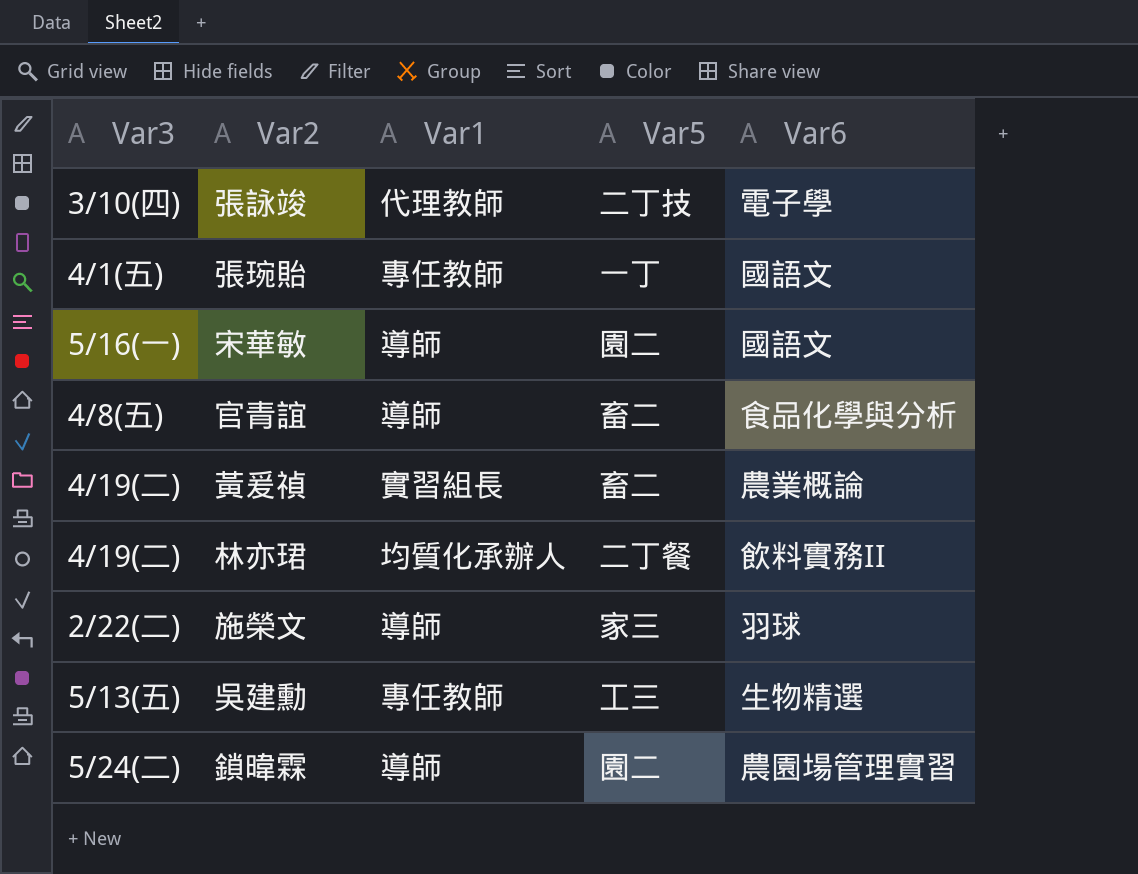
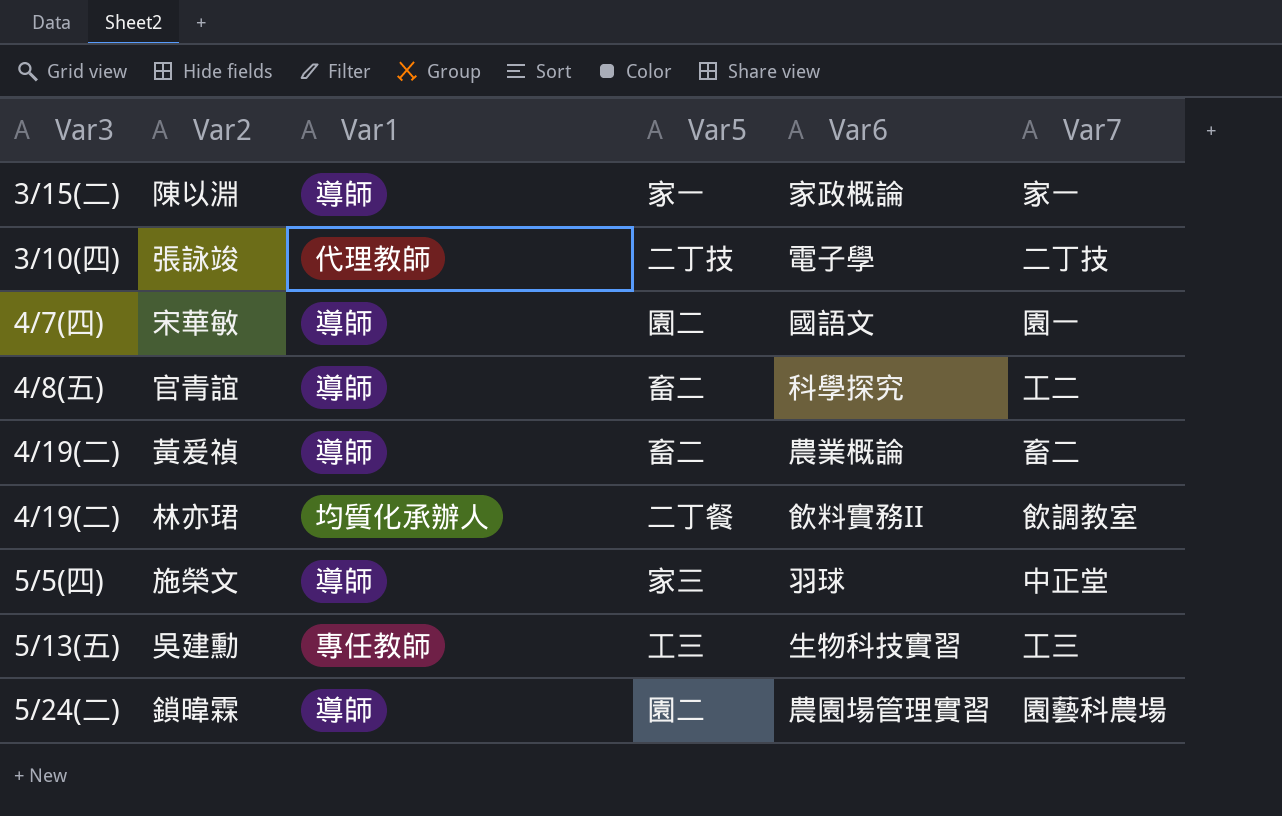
column Var7 | position: none -> 6
row 張琬貽: 4/1(五) | 專任教師 | 一丁 | 國語文 -> none
row 陳以淵: none -> 3/15(二) | 導師 | 家一 | 家政概論 | 家一
宋華敏 | Var3: 5/16(一) -> 4/7(四)
官青誼 | Var6: 食品化學與分析 -> 科學探究
黃爰禎 | Var1: 實習組長 -> 導師
施榮文 | Var3: 2/22(二) -> 5/5(四)
吳建勳 | Var6: 生物精選 -> 生物科技實習

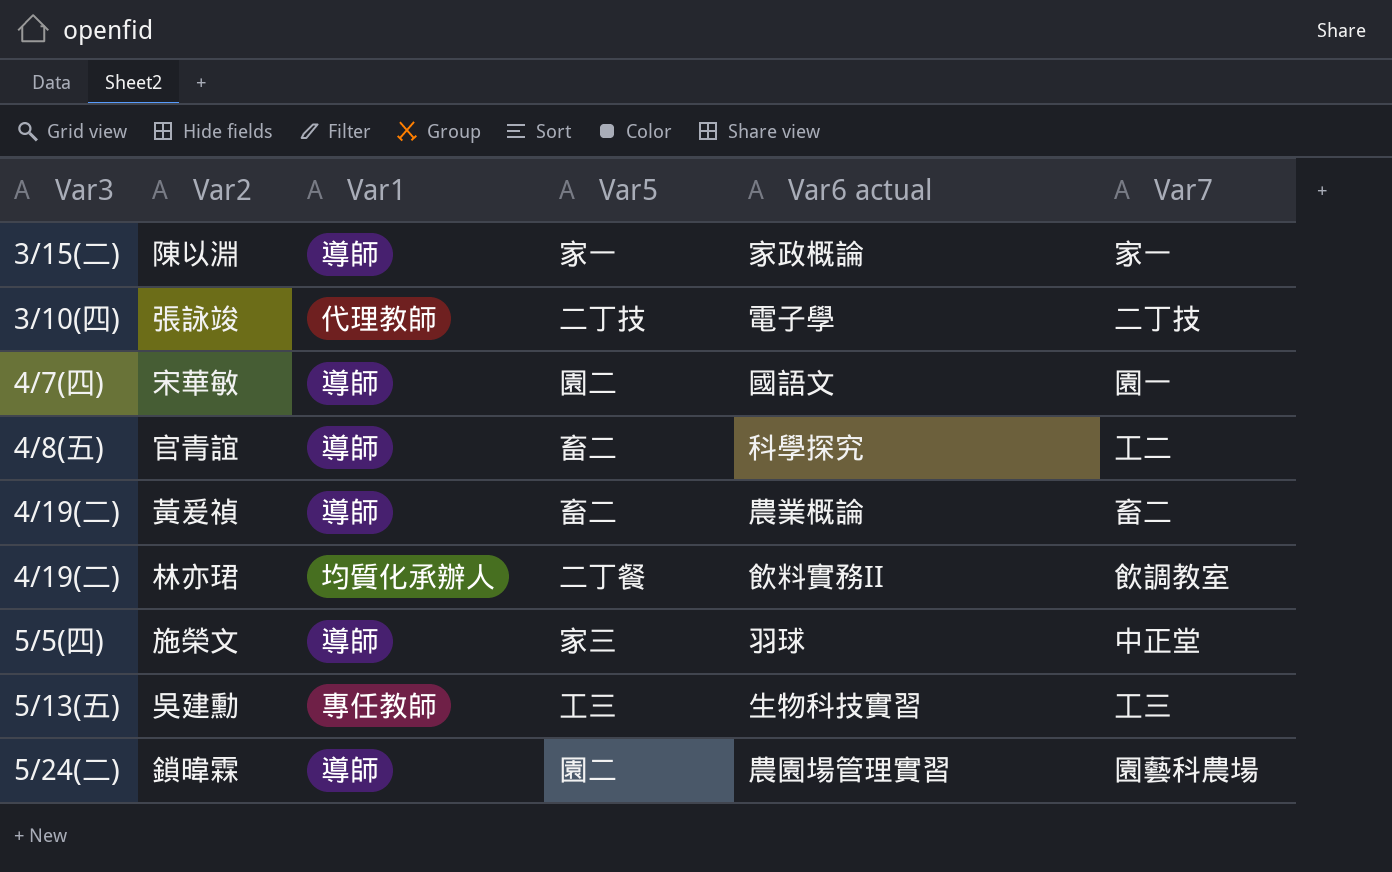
column name: Var6 -> Var6 actual

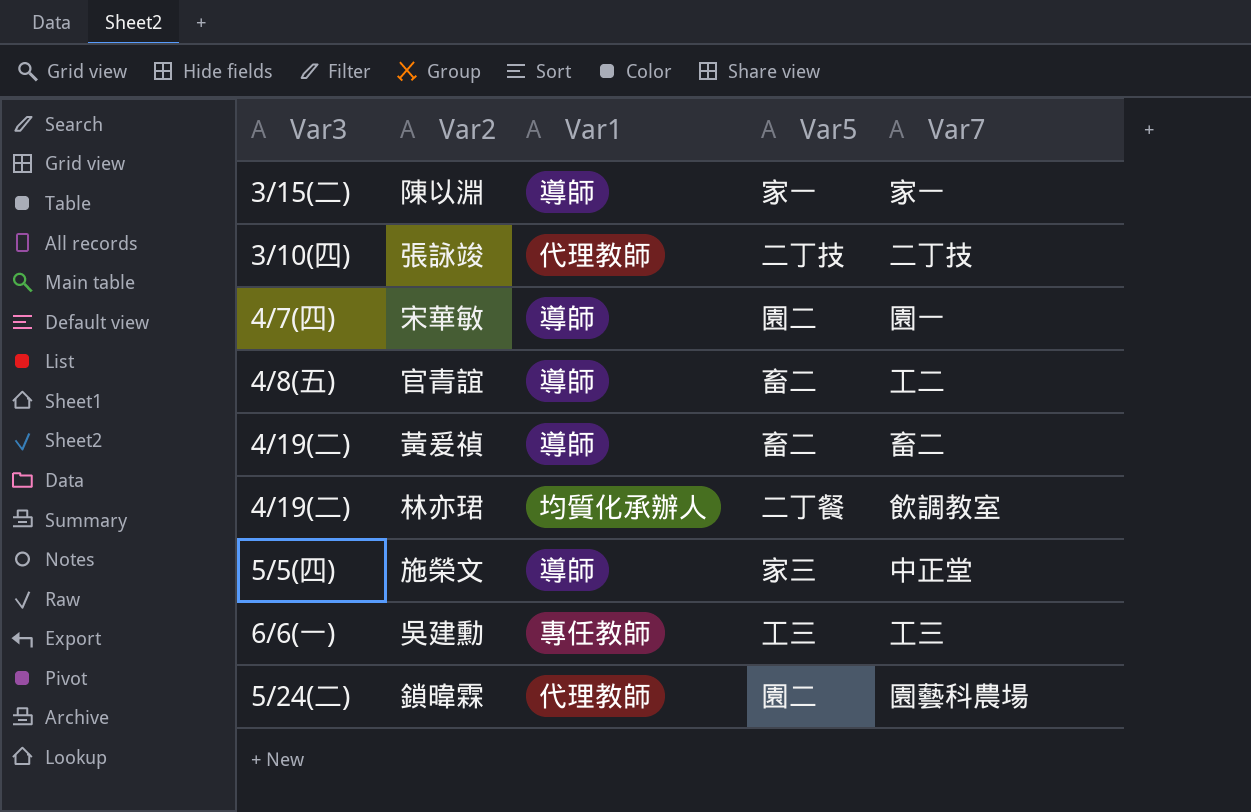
column Var6 actual | position: 5 -> none
吳建勳 | Var3: 5/13(五) -> 6/6(一)
鎖暐霖 | Var1: 導師 -> 代理教師

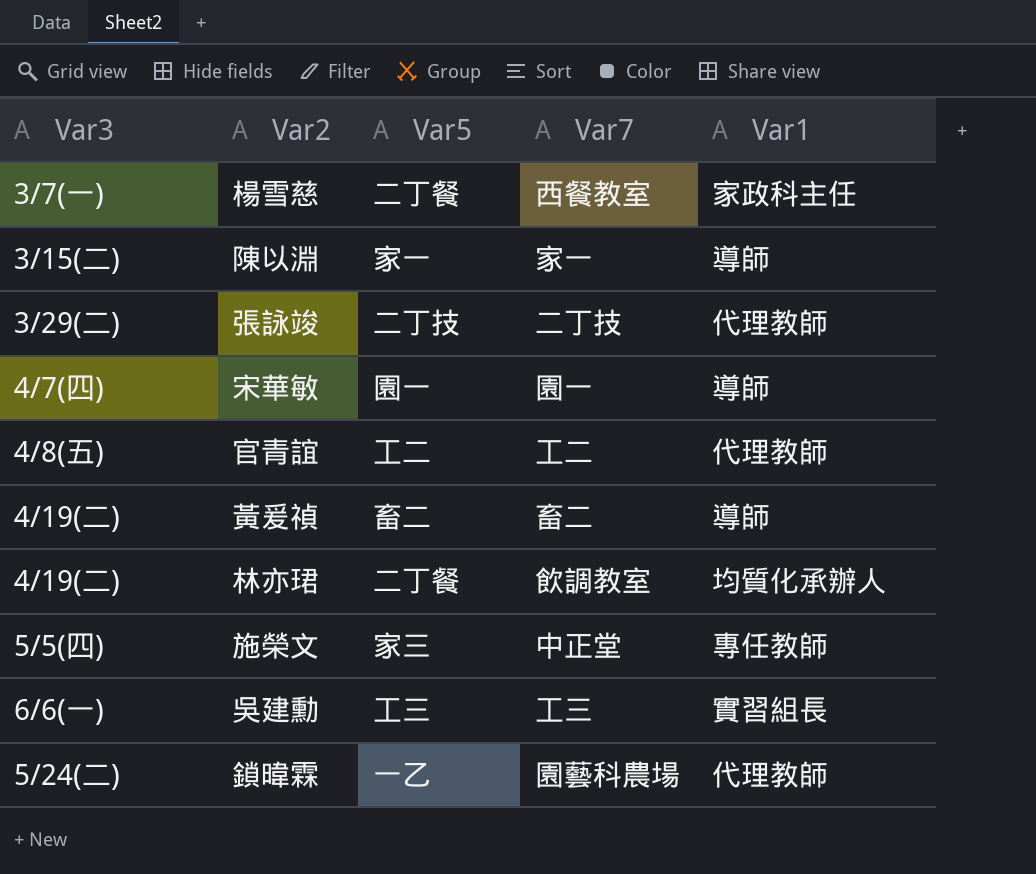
column Var1 | position: 3 -> 5
row 楊雪慈: none -> 3/7(一) | 二丁餐 | 西餐教室 | 家政科主任
張詠竣 | Var3: 3/10(四) -> 3/29(二)
宋華敏 | Var5: 園二 -> 園一
官青誼 | Var5: 畜二 -> 工二
官青誼 | Var1: 導師 -> 代理教師
施榮文 | Var1: 導師 -> 專任教師
吳建勳 | Var1: 專任教師 -> 實習組長
鎖暐霖 | Var5: 園二 -> 一乙

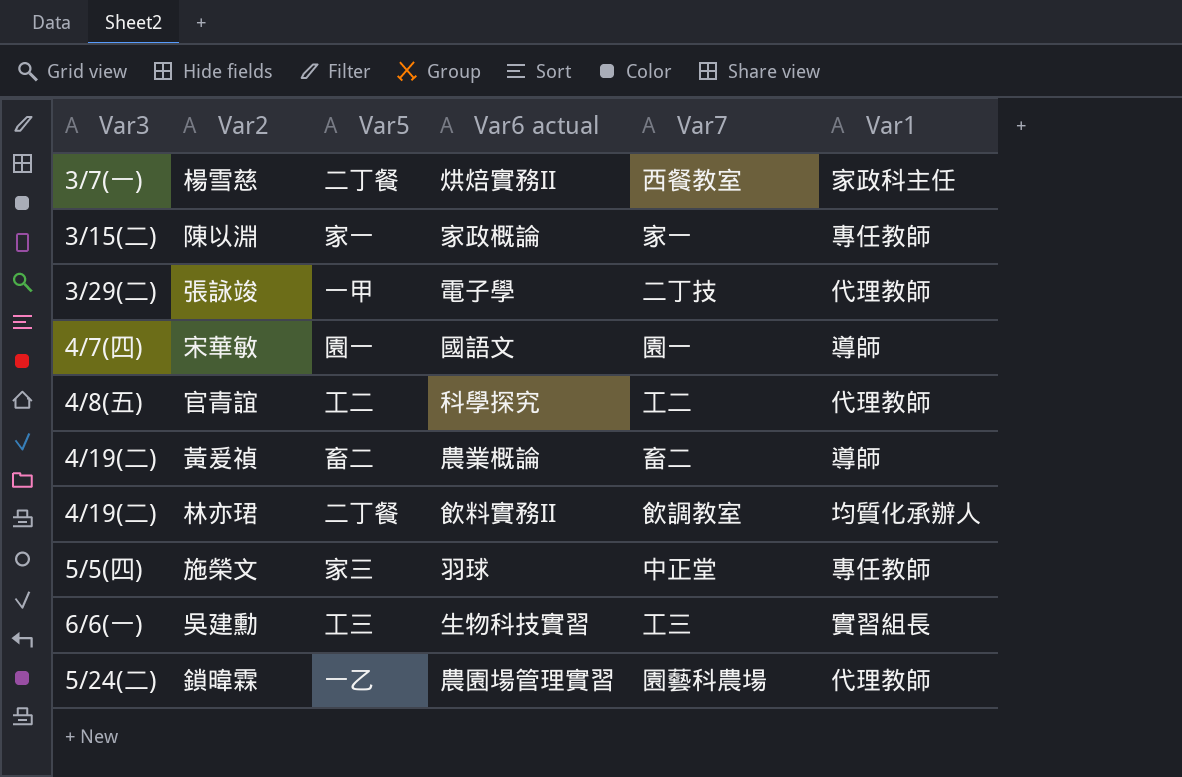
column Var6 actual | position: none -> 4
陳以淵 | Var1: 導師 -> 專任教師
張詠竣 | Var5: 二丁技 -> 一甲

